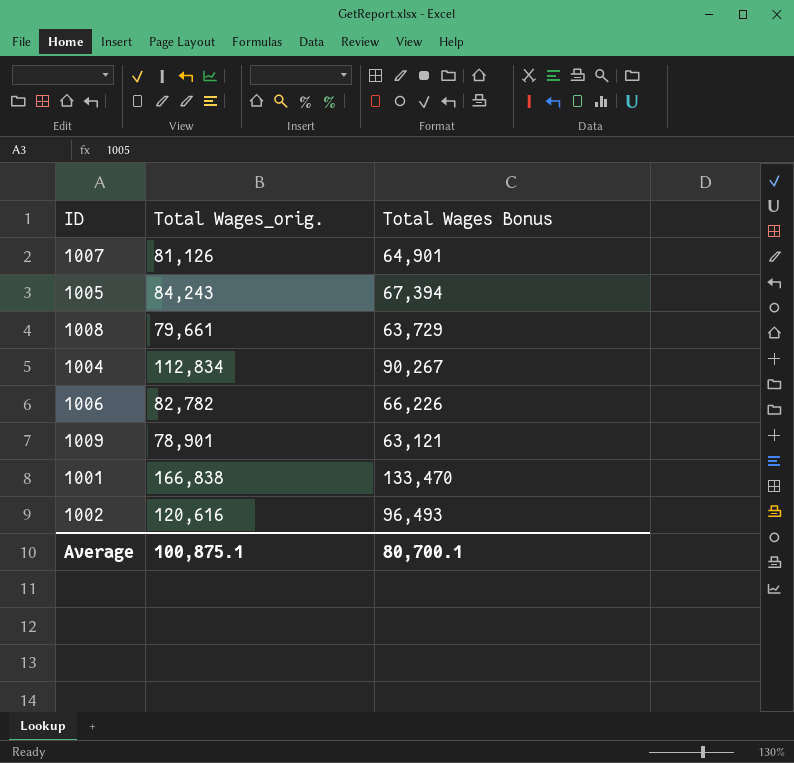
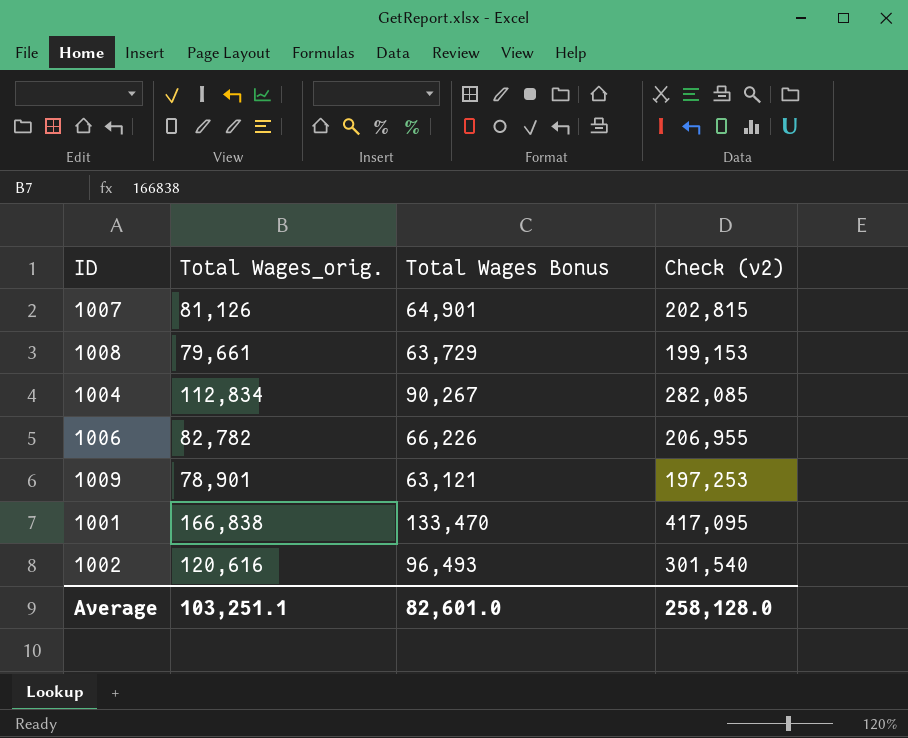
column Check (v2) | formula: none -> [Total Wages_orig.] * 2.5
row 1005: 84,243 | 67,394 -> none
Average | Total Wages_orig.: 100,875.1 -> 103,251.1
Average | Total Wages Bonus: 80,700.1 -> 82,601.0

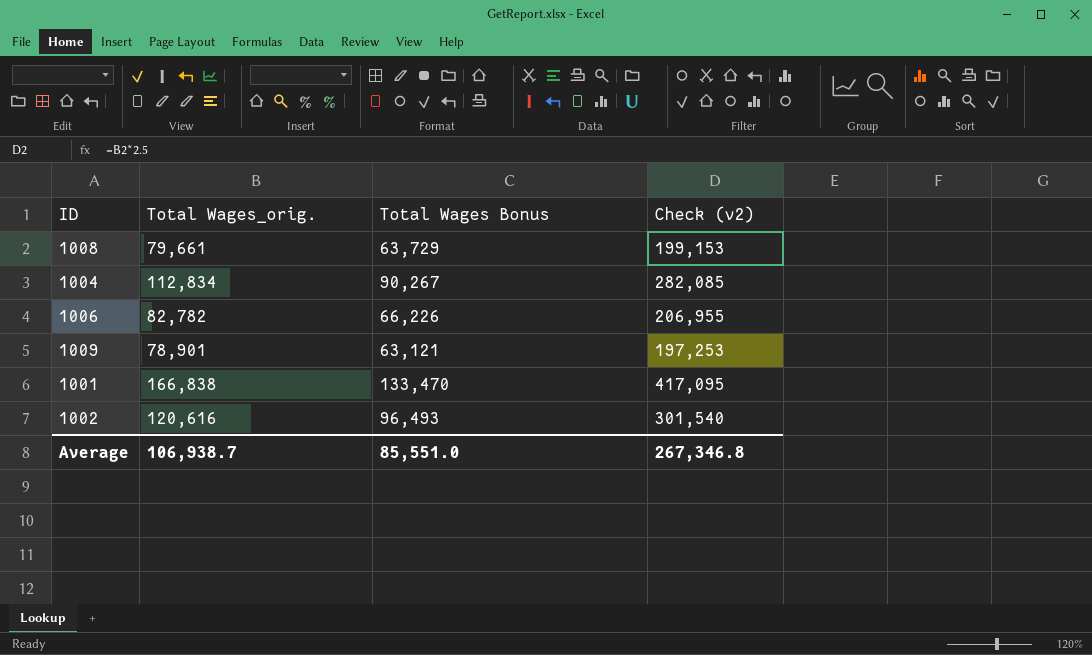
row 1007: 81,126 | 64,901 | 202,815 -> none
Average | Total Wages_orig.: 103,251.1 -> 106,938.7
Average | Total Wages Bonus: 82,601.0 -> 85,551.0
Average | Check (v2): 258,128.0 -> 267,346.8

